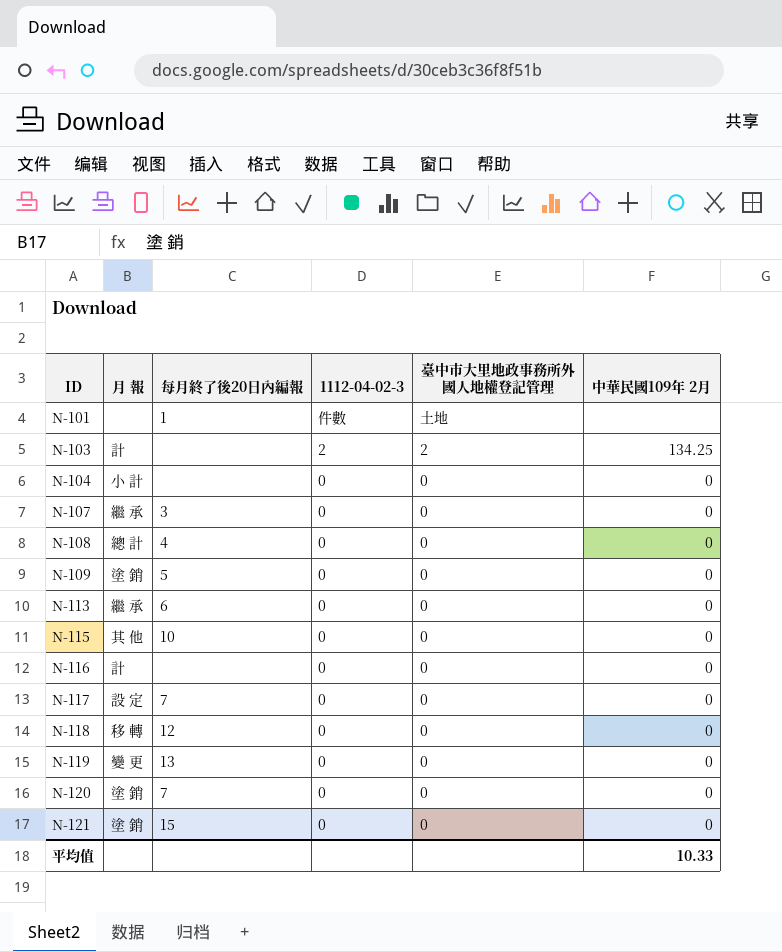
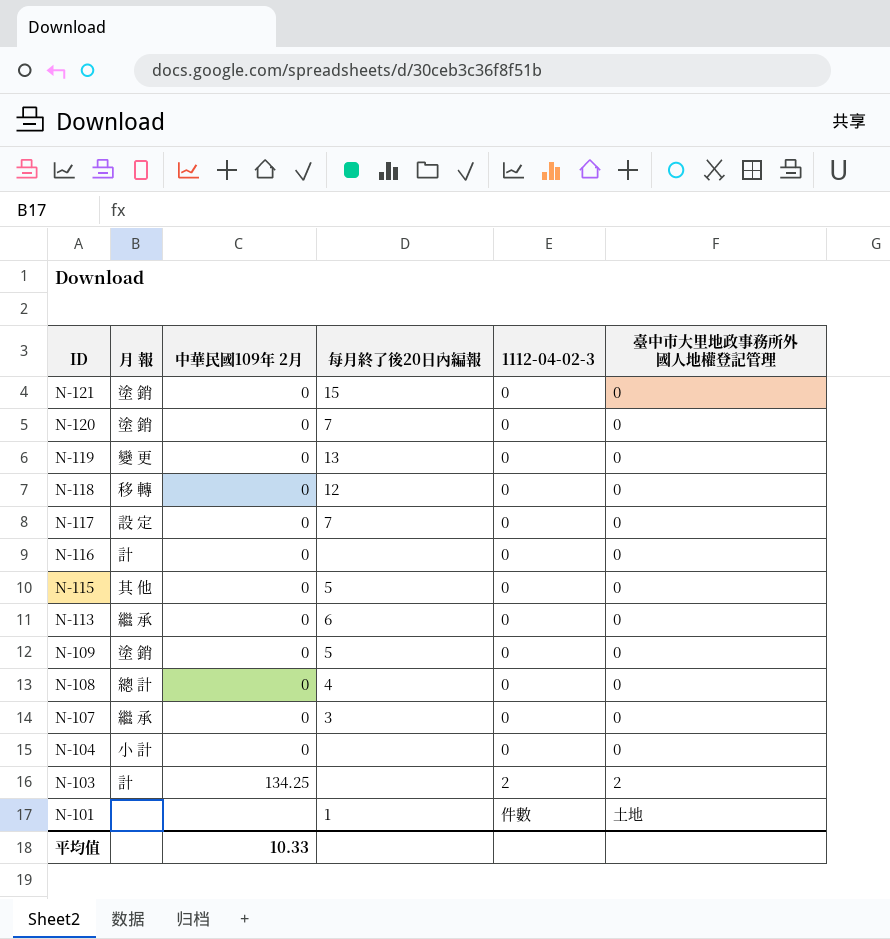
row order: ID ascending -> ID descending
column 中華民國109年 2月 | position: 6 -> 3
N-115 | 每月終了後20日內編報: 10 -> 5

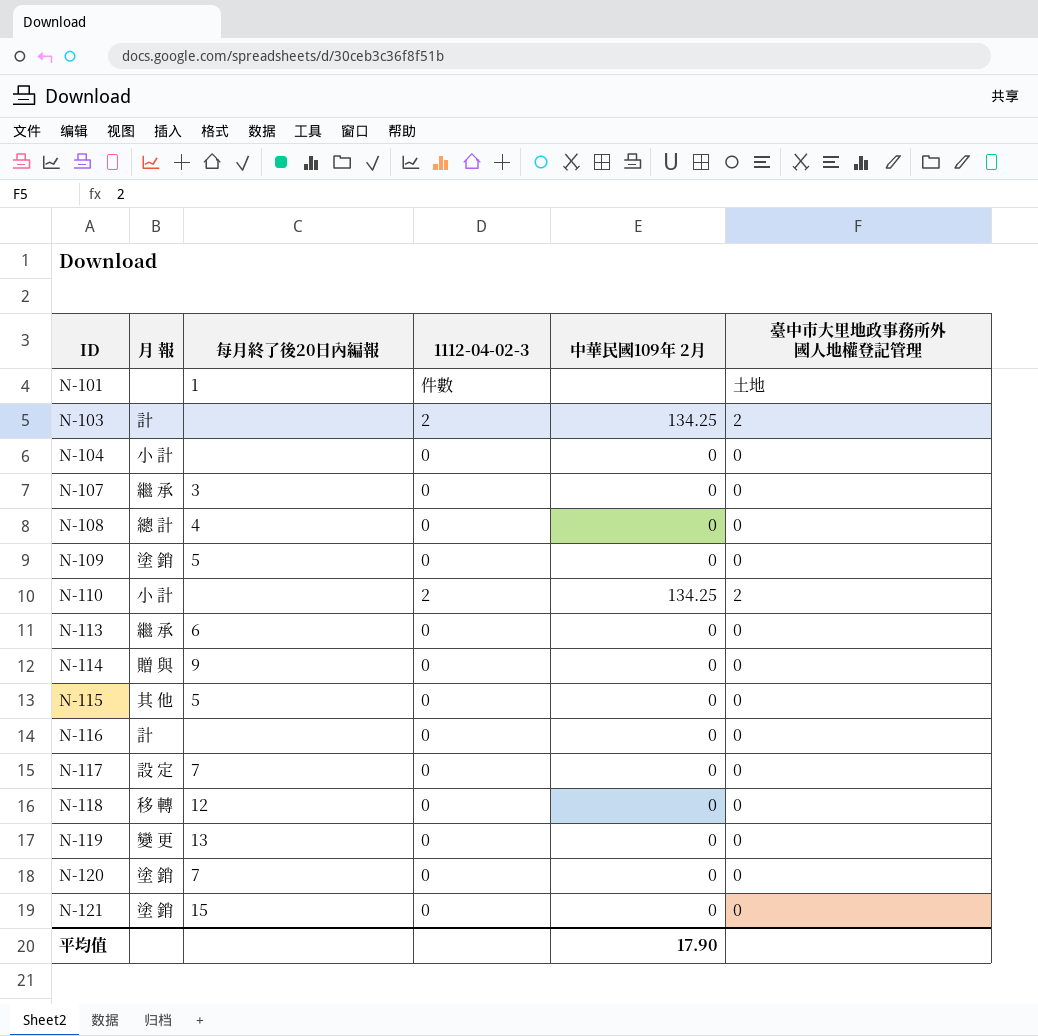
row order: ID descending -> ID ascending
column 中華民國109年 2月 | position: 3 -> 5
row N-110: none -> 小 計 | none | 2 | 134.25 | 2
row N-114: none -> 贈 與 | 9 | 0 | 0 | 0
平均值 | 中華民國109年 2月: 10.33 -> 17.90

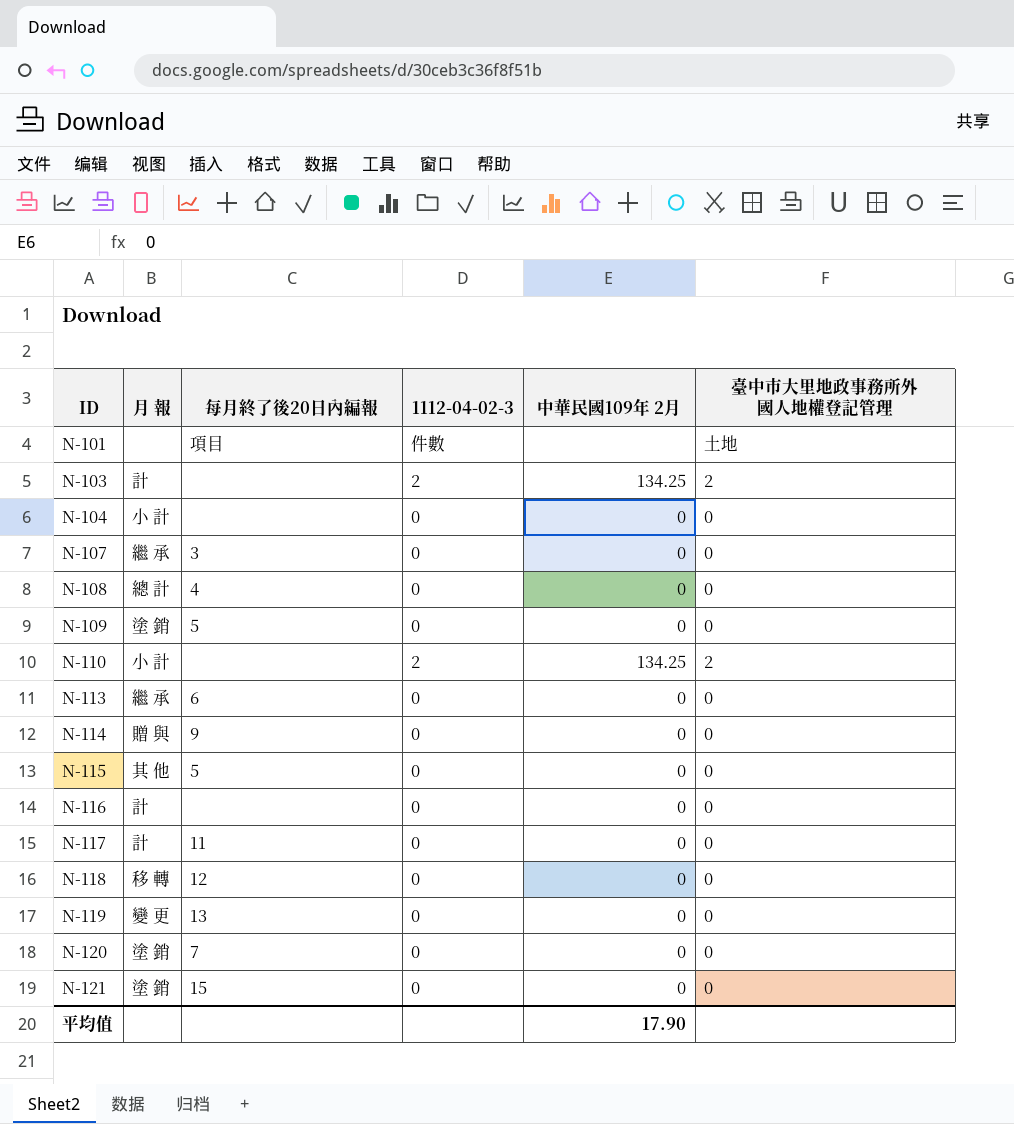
N-101 | 每月終了後20日內編報: 1 -> 項目
N-117 | 月 報: 設 定 -> 計
N-117 | 每月終了後20日內編報: 7 -> 11

